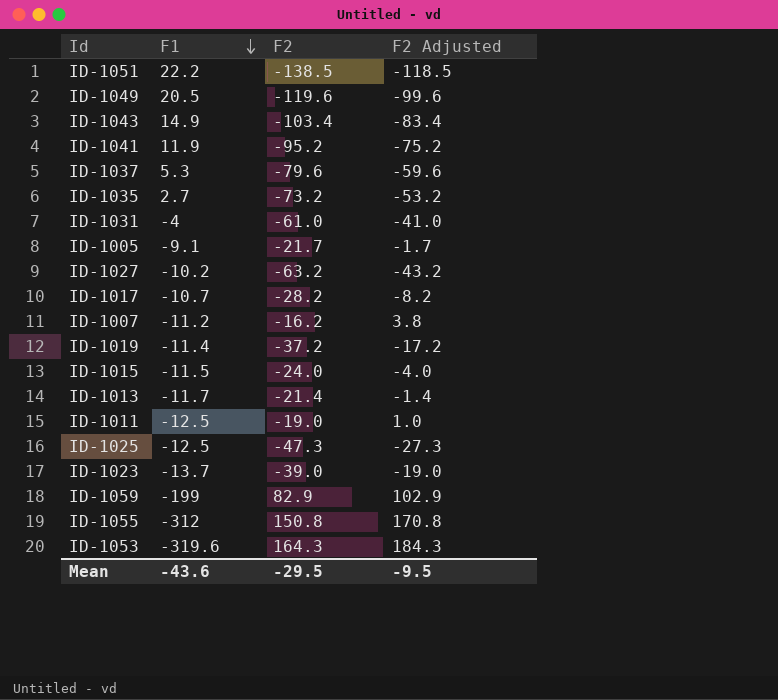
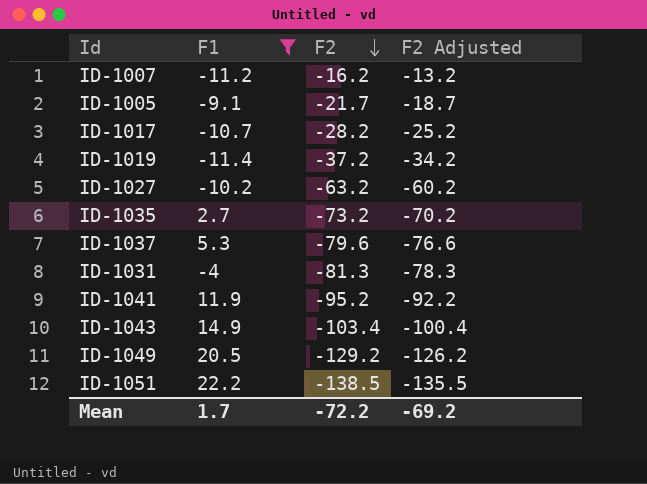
filter: none -> F1 >= -11.4
row order: F1 descending -> F2 descending
column F2 Adjusted | formula: [F2] + 20 -> [F2] + 3
ID-1031 | F2: -61.0 -> -81.3
ID-1049 | F2: -119.6 -> -129.2
Mean | F1: -43.6 -> 1.7
Mean | F2: -29.5 -> -72.2
Mean | F2 Adjusted: -9.5 -> -69.2

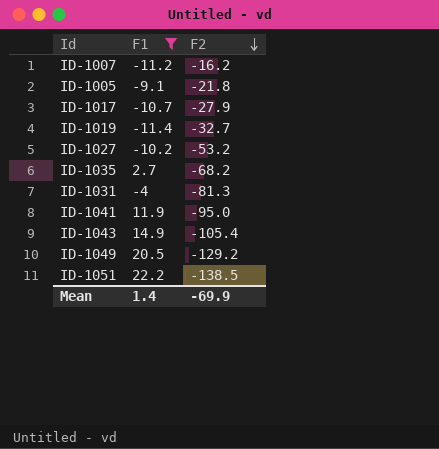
column F2 Adjusted | formula: [F2] + 3 -> none
row ID-1037: 5.3 | -79.6 | -76.6 -> none
ID-1005 | F2: -21.7 -> -21.8
ID-1017 | F2: -28.2 -> -27.9
ID-1019 | F2: -37.2 -> -32.7
ID-1027 | F2: -63.2 -> -53.2
ID-1035 | F2: -73.2 -> -68.2
ID-1041 | F2: -95.2 -> -95.0
ID-1043 | F2: -103.4 -> -105.4
Mean | F1: 1.7 -> 1.4
Mean | F2: -72.2 -> -69.9

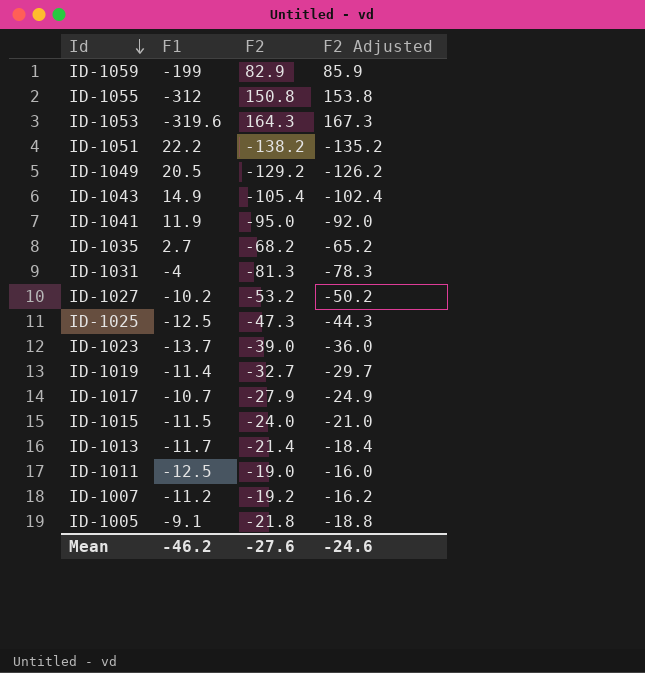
filter: F1 >= -11.4 -> none
row order: F2 descending -> Id descending
column F2 Adjusted | formula: none -> [F2] + 3
ID-1051 | F2: -138.5 -> -138.2
ID-1007 | F2: -16.2 -> -19.2
Mean | F1: 1.4 -> -46.2
Mean | F2: -69.9 -> -27.6

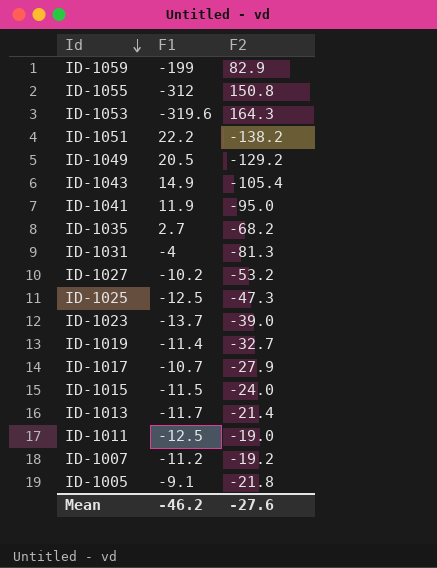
column F2 Adjusted | formula: [F2] + 3 -> none

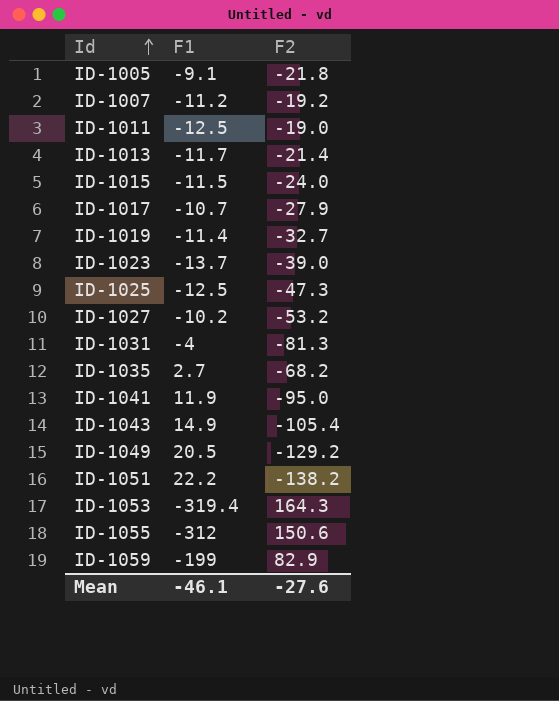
row order: Id descending -> Id ascending
ID-1053 | F1: -319.6 -> -319.4
ID-1055 | F2: 150.8 -> 150.6
Mean | F1: -46.2 -> -46.1

